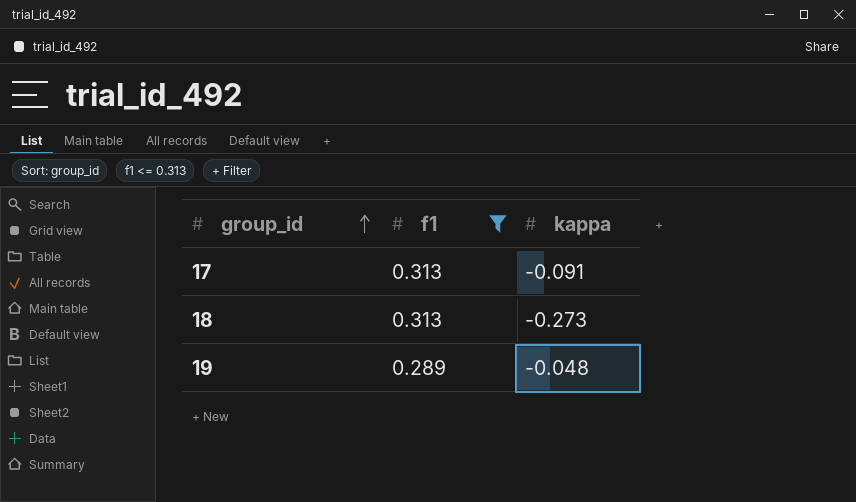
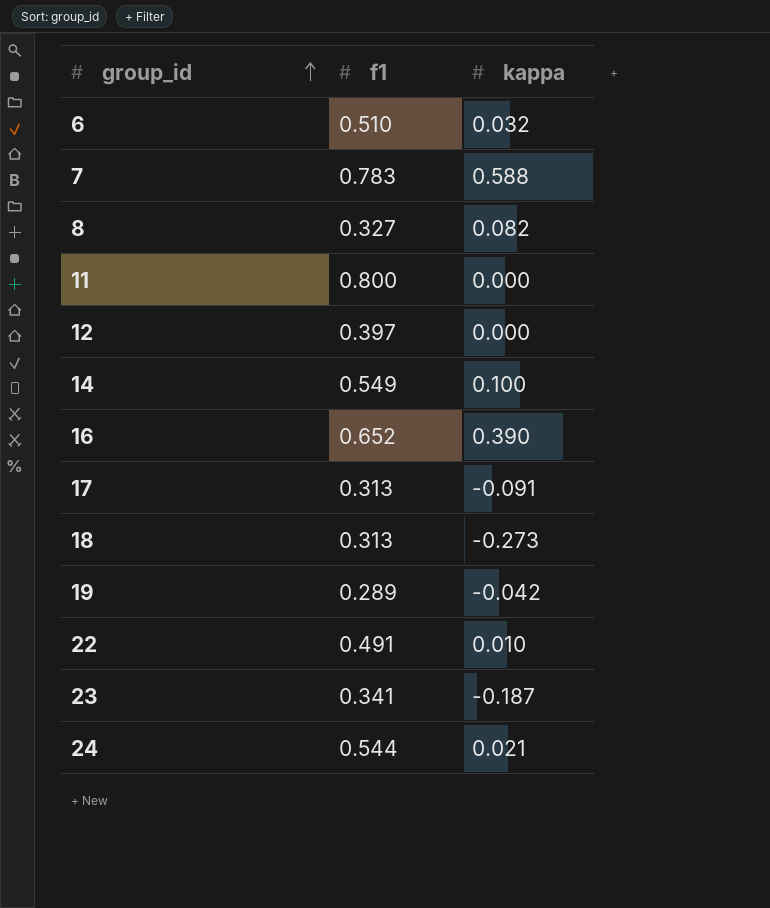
filter: f1 <= 0.313 -> none
19 | kappa: -0.048 -> -0.042

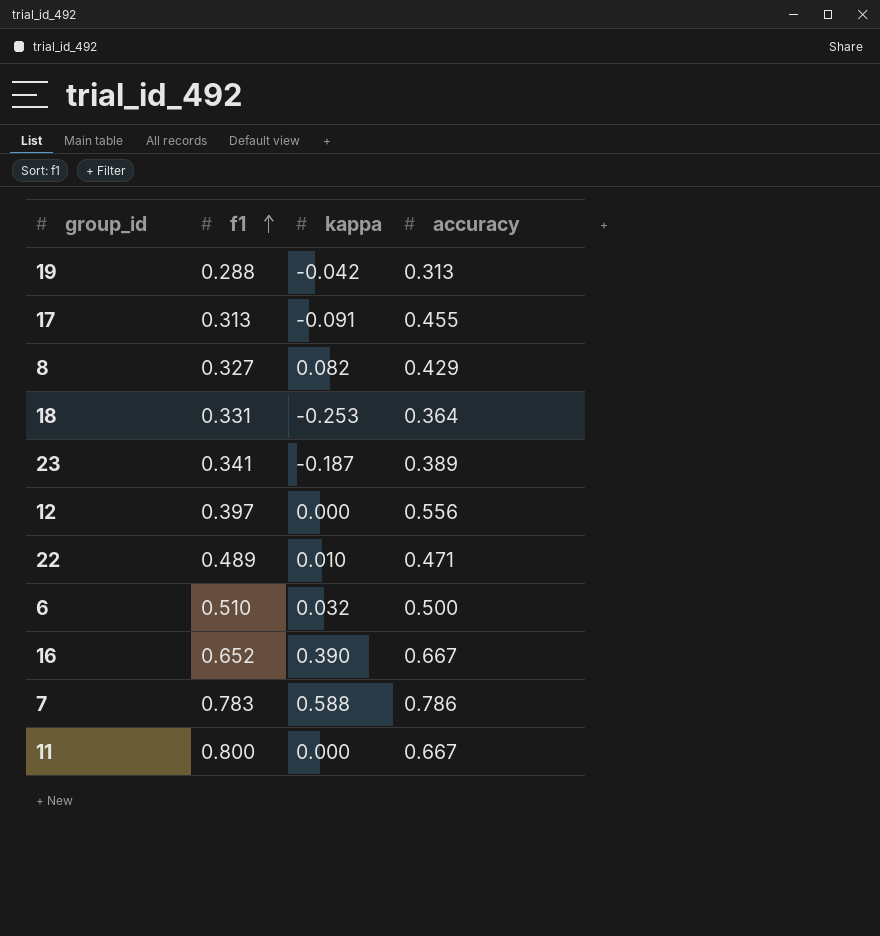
row order: group_id ascending -> f1 ascending
column accuracy | position: none -> 4
row 14: 0.549 | 0.100 -> none
row 24: 0.544 | 0.021 -> none
19 | f1: 0.289 -> 0.288
18 | f1: 0.313 -> 0.331
18 | kappa: -0.273 -> -0.253
22 | f1: 0.491 -> 0.489

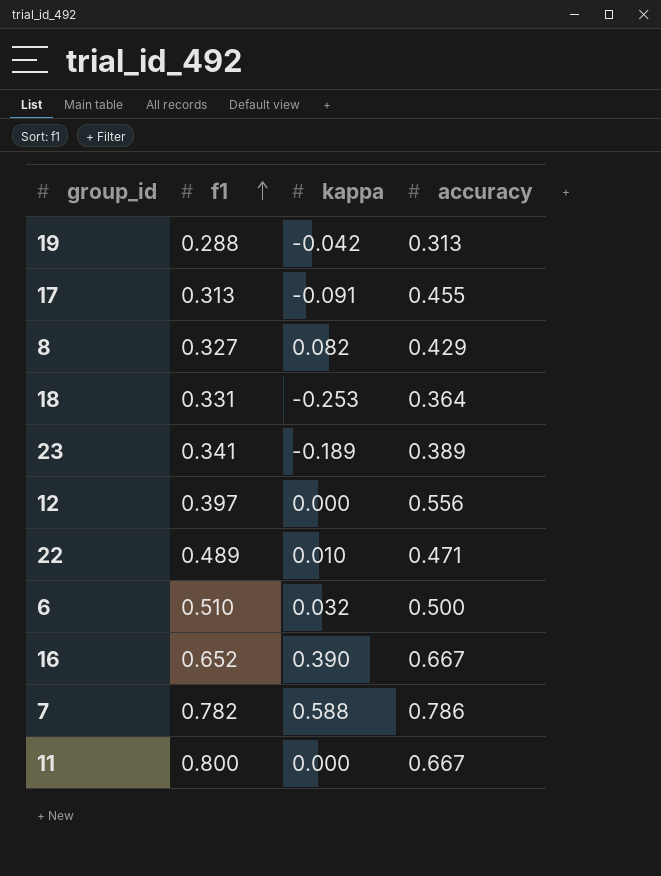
23 | kappa: -0.187 -> -0.189
7 | f1: 0.783 -> 0.782

